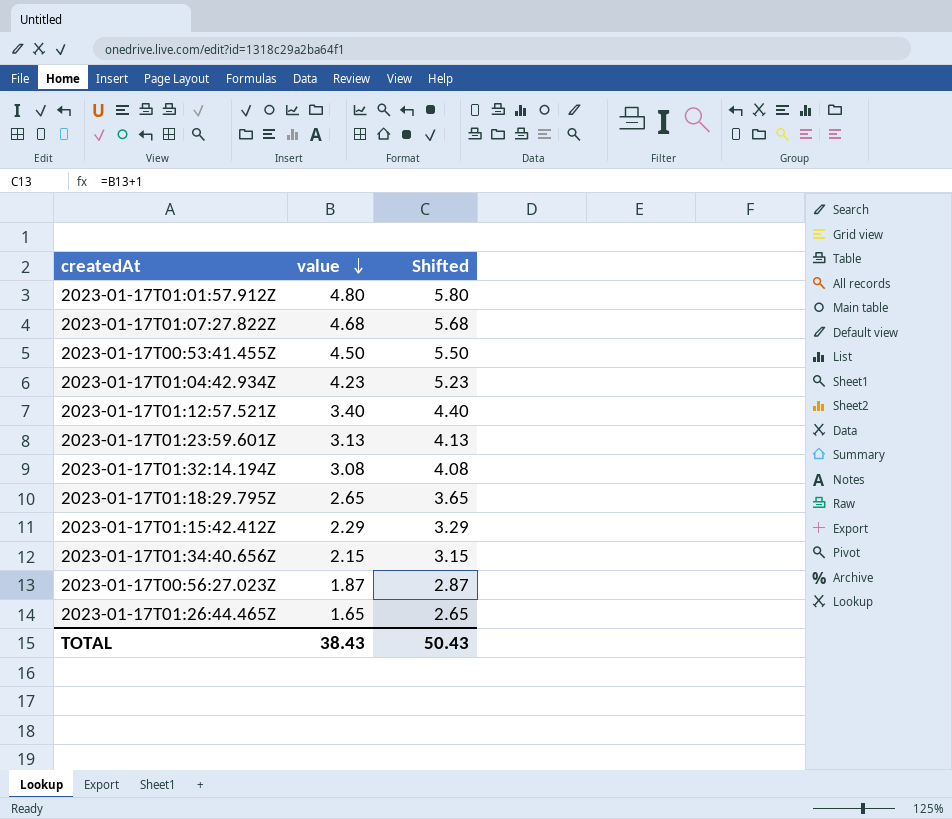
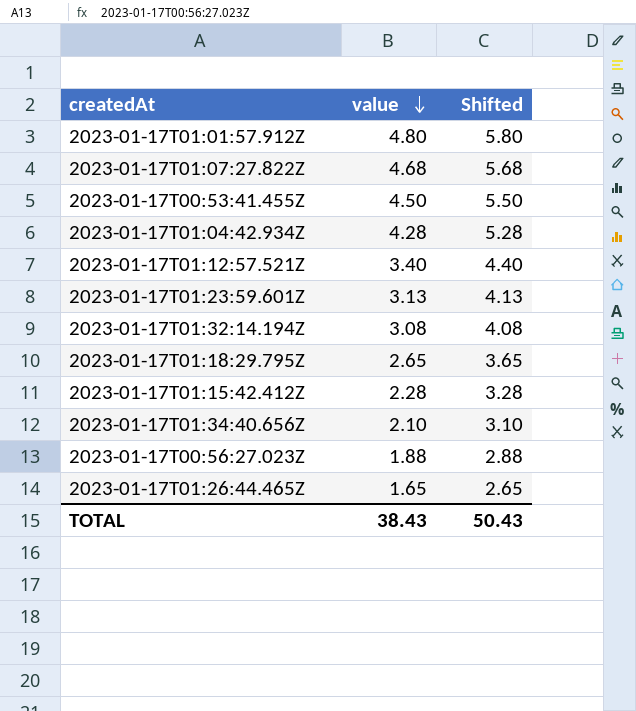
2023-01-17T01:04:42.934Z | value: 4.23 -> 4.28
2023-01-17T01:04:42.934Z | Shifted: 5.23 -> 5.28
2023-01-17T01:15:42.412Z | value: 2.29 -> 2.28
2023-01-17T01:15:42.412Z | Shifted: 3.29 -> 3.28
2023-01-17T01:34:40.656Z | value: 2.15 -> 2.10
2023-01-17T01:34:40.656Z | Shifted: 3.15 -> 3.10
2023-01-17T00:56:27.023Z | value: 1.87 -> 1.88
2023-01-17T00:56:27.023Z | Shifted: 2.87 -> 2.88

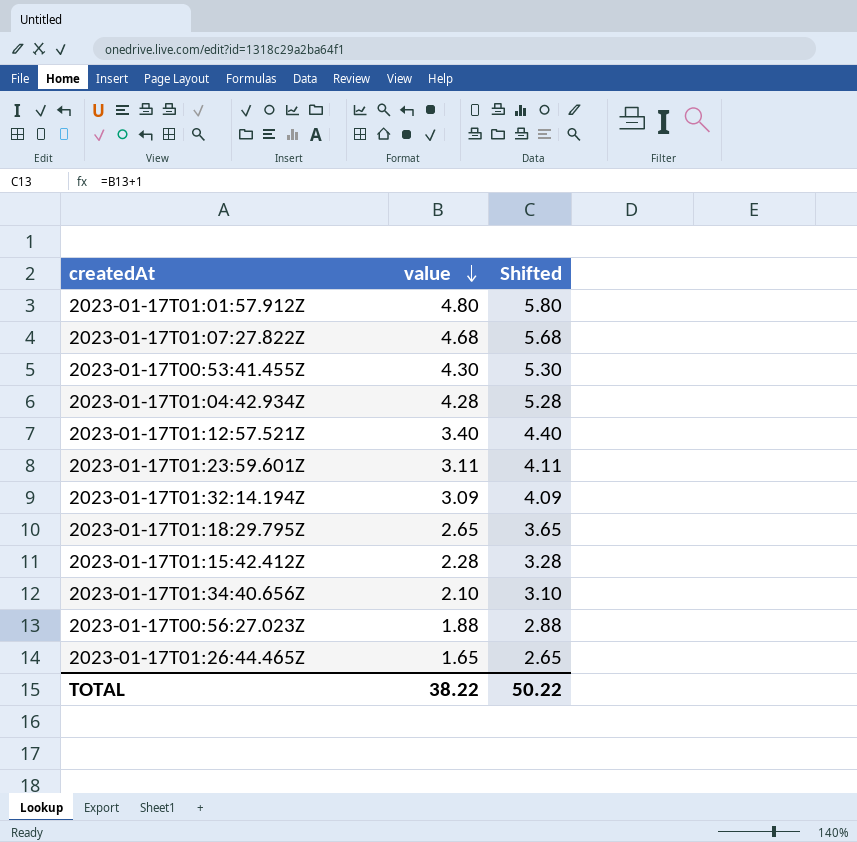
2023-01-17T00:53:41.455Z | value: 4.50 -> 4.30
2023-01-17T00:53:41.455Z | Shifted: 5.50 -> 5.30
2023-01-17T01:23:59.601Z | value: 3.13 -> 3.11
2023-01-17T01:23:59.601Z | Shifted: 4.13 -> 4.11
2023-01-17T01:32:14.194Z | value: 3.08 -> 3.09
2023-01-17T01:32:14.194Z | Shifted: 4.08 -> 4.09
TOTAL | value: 38.43 -> 38.22
TOTAL | Shifted: 50.43 -> 50.22

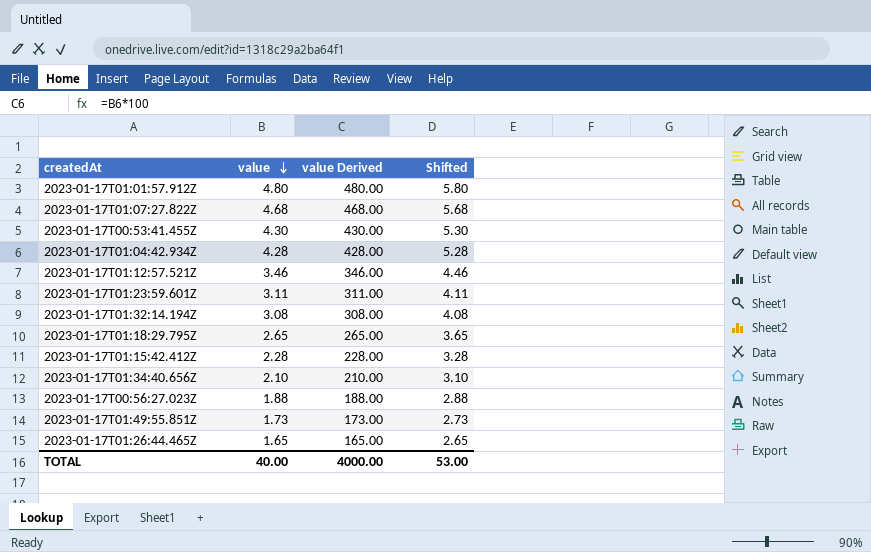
column value Derived | formula: none -> [value] * 100
2023-01-17T01:12:57.521Z | value: 3.40 -> 3.46
2023-01-17T01:12:57.521Z | Shifted: 4.40 -> 4.46
2023-01-17T01:32:14.194Z | value: 3.09 -> 3.08
2023-01-17T01:32:14.194Z | Shifted: 4.09 -> 4.08
row 2023-01-17T01:49:55.851Z: none -> 1.73 | 173.00 | 2.73
TOTAL | value: 38.22 -> 40.00
TOTAL | Shifted: 50.22 -> 53.00

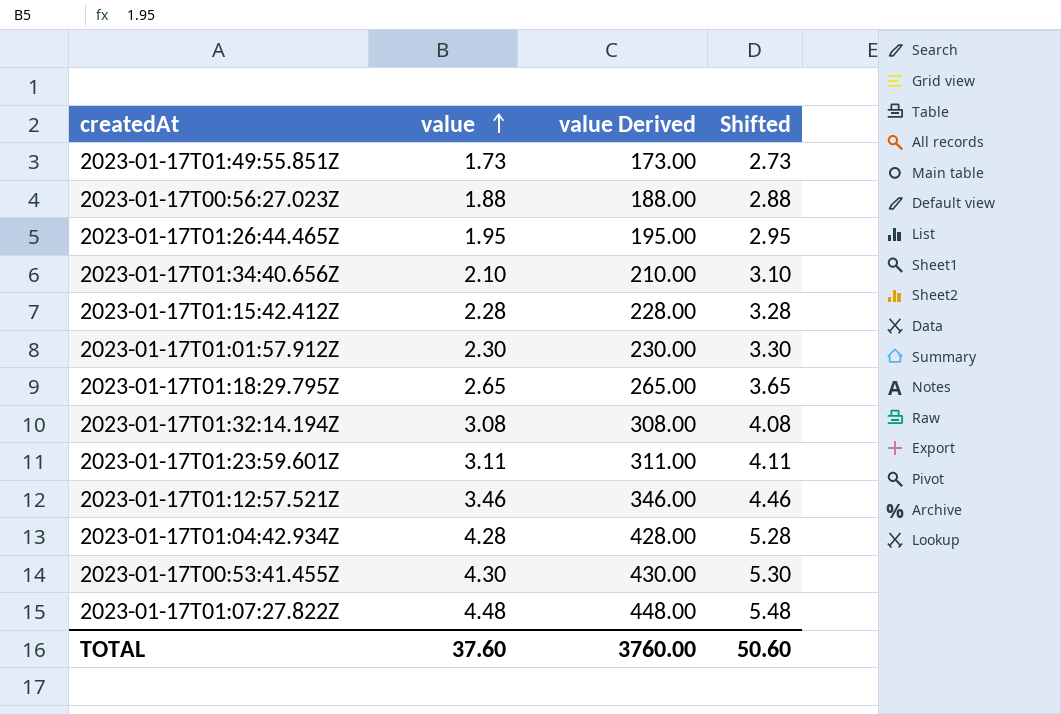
row order: value descending -> value ascending
2023-01-17T01:26:44.465Z | value: 1.65 -> 1.95
2023-01-17T01:26:44.465Z | value Derived: 165.00 -> 195.00
2023-01-17T01:26:44.465Z | Shifted: 2.65 -> 2.95
2023-01-17T01:01:57.912Z | value: 4.80 -> 2.30
2023-01-17T01:01:57.912Z | value Derived: 480.00 -> 230.00
2023-01-17T01:01:57.912Z | Shifted: 5.80 -> 3.30
2023-01-17T01:07:27.822Z | value: 4.68 -> 4.48
2023-01-17T01:07:27.822Z | value Derived: 468.00 -> 448.00
2023-01-17T01:07:27.822Z | Shifted: 5.68 -> 5.48
TOTAL | value: 40.00 -> 37.60
TOTAL | value Derived: 4000.00 -> 3760.00
TOTAL | Shifted: 53.00 -> 50.60

